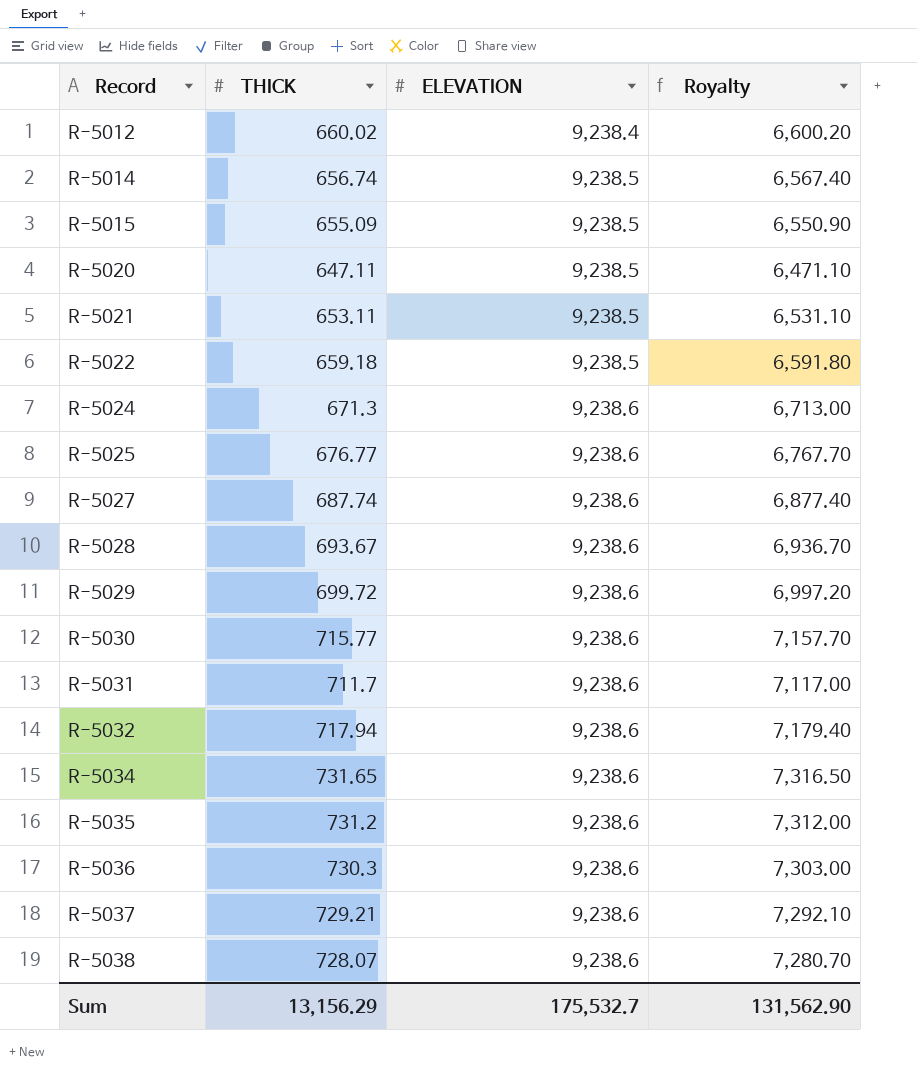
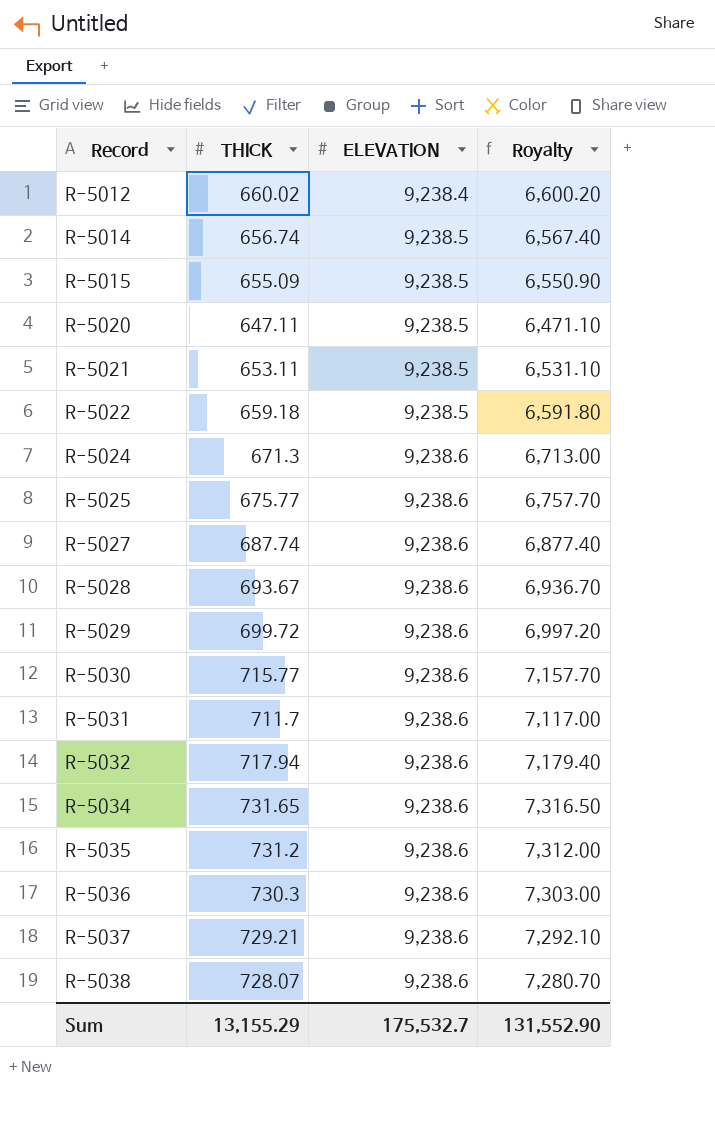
R-5025 | THICK: 676.77 -> 675.77
R-5025 | Royalty: 6,767.70 -> 6,757.70
Sum | THICK: 13,156.29 -> 13,155.29
Sum | Royalty: 131,562.90 -> 131,552.90

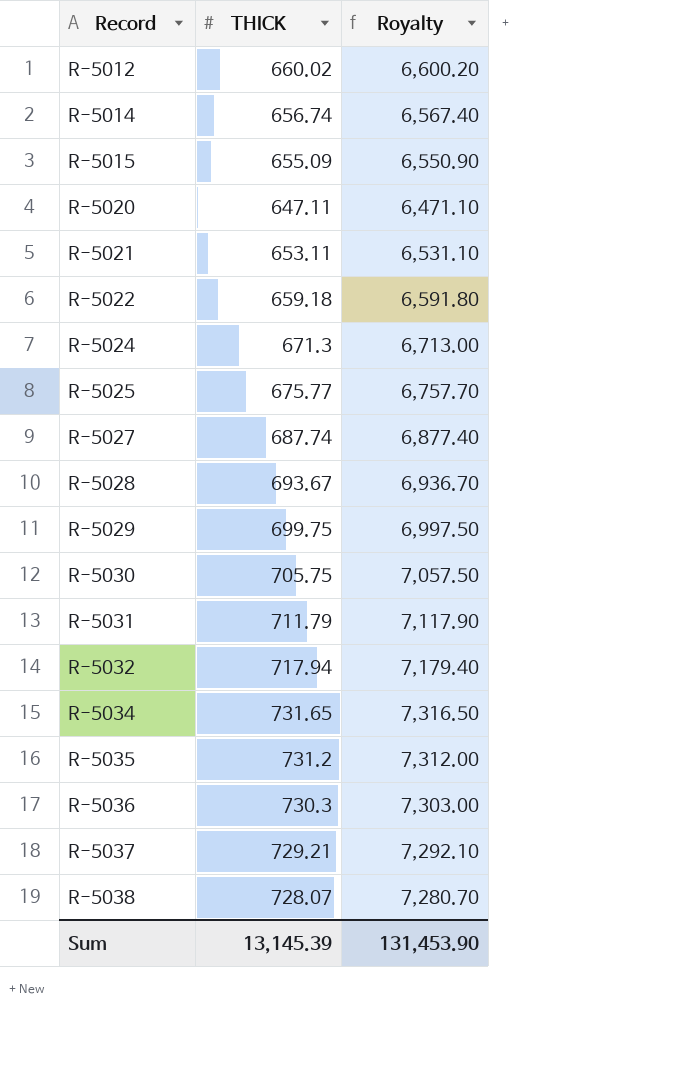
column ELEVATION | position: 3 -> none
R-5029 | THICK: 699.72 -> 699.75
R-5029 | Royalty: 6,997.20 -> 6,997.50
R-5030 | THICK: 715.77 -> 705.75
R-5030 | Royalty: 7,157.70 -> 7,057.50
R-5031 | THICK: 711.7 -> 711.79
R-5031 | Royalty: 7,117.00 -> 7,117.90
Sum | THICK: 13,155.29 -> 13,145.39
Sum | Royalty: 131,552.90 -> 131,453.90

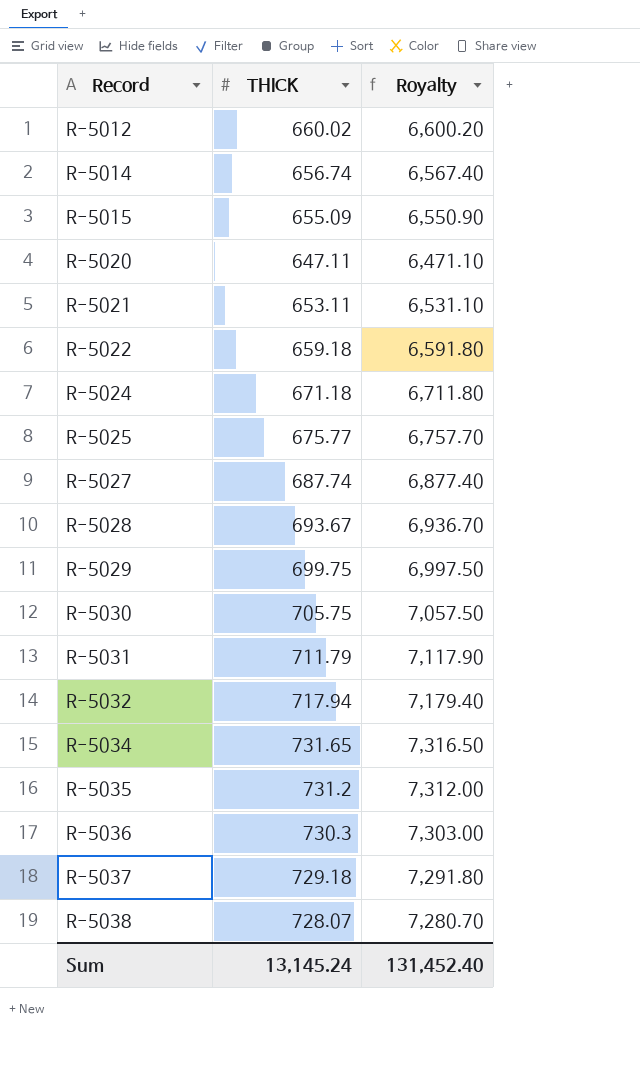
R-5024 | THICK: 671.3 -> 671.18
R-5024 | Royalty: 6,713.00 -> 6,711.80
R-5037 | THICK: 729.21 -> 729.18
R-5037 | Royalty: 7,292.10 -> 7,291.80
Sum | THICK: 13,145.39 -> 13,145.24
Sum | Royalty: 131,453.90 -> 131,452.40

